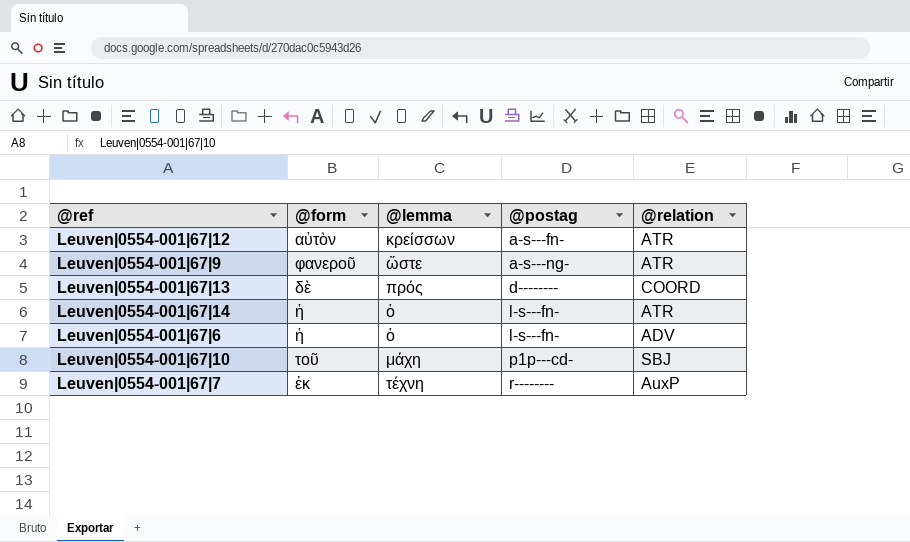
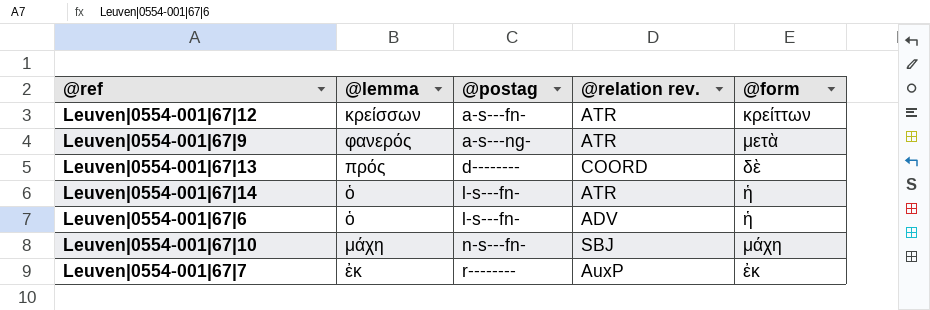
column name: @relation -> @relation rev.
column @form | position: 2 -> 5
Leuven|0554-001|67|12 | @form: αὐτὸν -> κρείττων
Leuven|0554-001|67|9 | @lemma: ὥστε -> φανερός
Leuven|0554-001|67|9 | @form: φανεροῦ -> μετὰ
Leuven|0554-001|67|10 | @postag: p1p---cd- -> n-s---fn-
Leuven|0554-001|67|10 | @form: τοῦ -> μάχη
Leuven|0554-001|67|7 | @lemma: τέχνη -> ἐκ

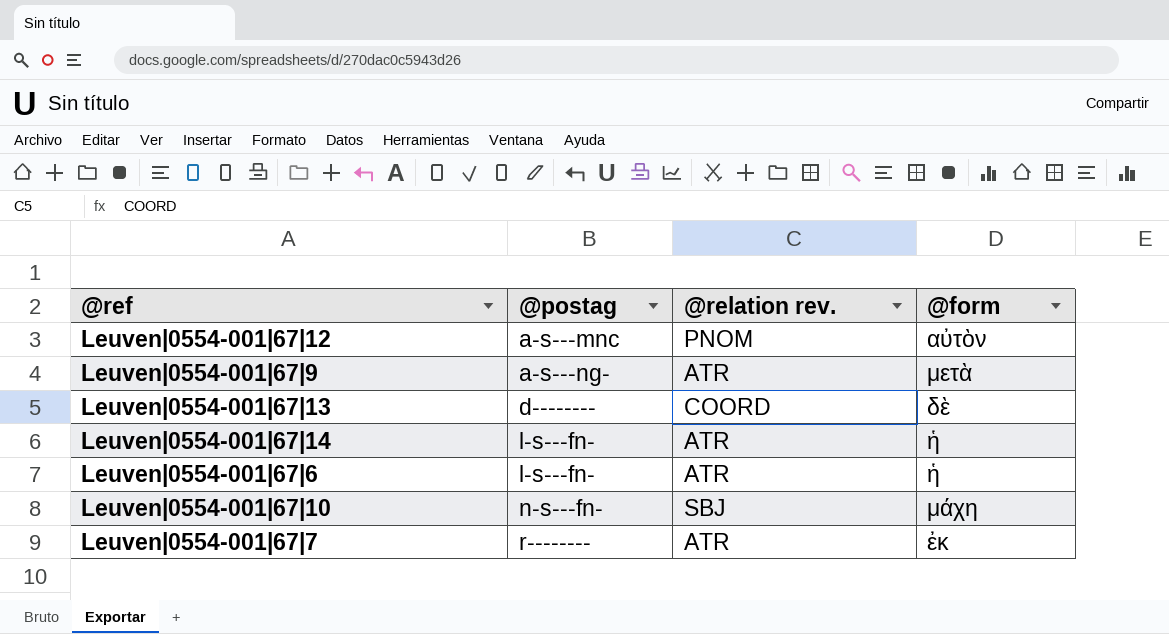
column @lemma | position: 2 -> none
Leuven|0554-001|67|12 | @postag: a-s---fn- -> a-s---mnc
Leuven|0554-001|67|12 | @relation rev.: ATR -> PNOM
Leuven|0554-001|67|12 | @form: κρείττων -> αὐτὸν
Leuven|0554-001|67|6 | @relation rev.: ADV -> ATR
Leuven|0554-001|67|7 | @relation rev.: AuxP -> ATR

